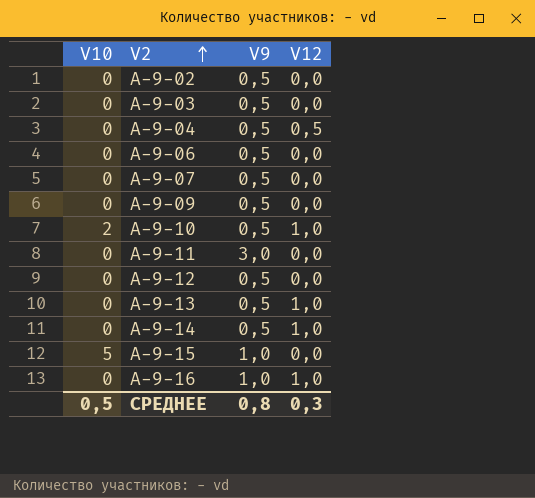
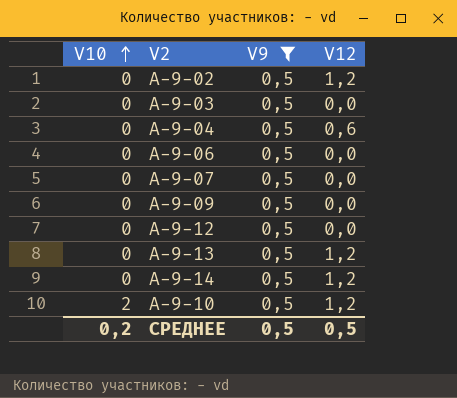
filter: none -> V9 = 0,5
row order: V2 ascending -> V10 ascending
А-9-02 | V12: 0,0 -> 1,2
А-9-04 | V12: 0,5 -> 0,6
А-9-13 | V12: 1,0 -> 1,2
А-9-14 | V12: 1,0 -> 1,2
А-9-10 | V12: 1,0 -> 1,2
СРЕДНЕЕ | V10: 0,5 -> 0,2
СРЕДНЕЕ | V9: 0,8 -> 0,5
СРЕДНЕЕ | V12: 0,3 -> 0,5

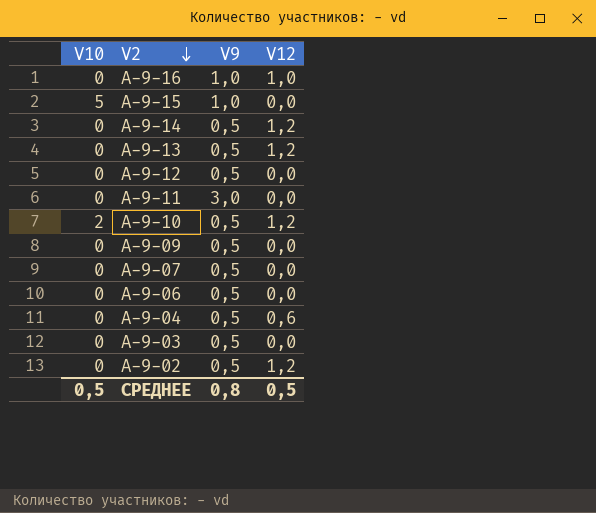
filter: V9 = 0,5 -> none
row order: V10 ascending -> V2 descending
СРЕДНЕЕ | V10: 0,2 -> 0,5
СРЕДНЕЕ | V9: 0,5 -> 0,8

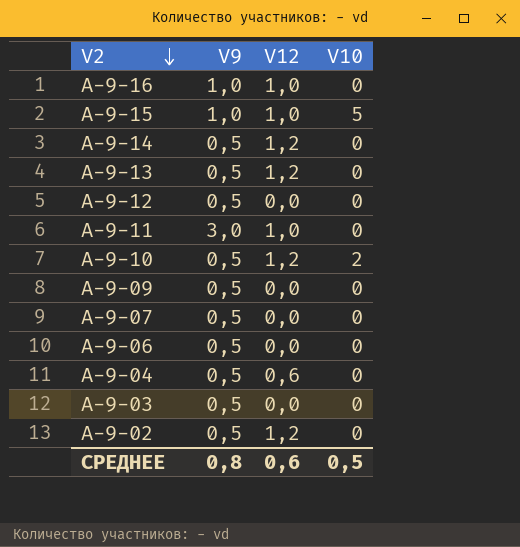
column V10 | position: 1 -> 4
А-9-15 | V12: 0,0 -> 1,0
А-9-11 | V12: 0,0 -> 1,0
СРЕДНЕЕ | V12: 0,5 -> 0,6

